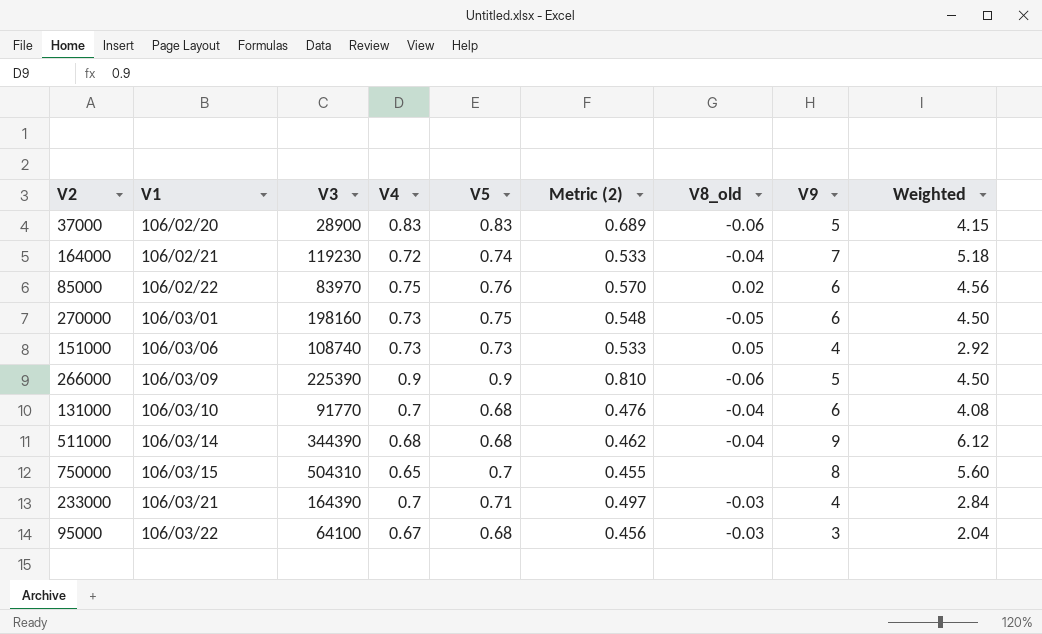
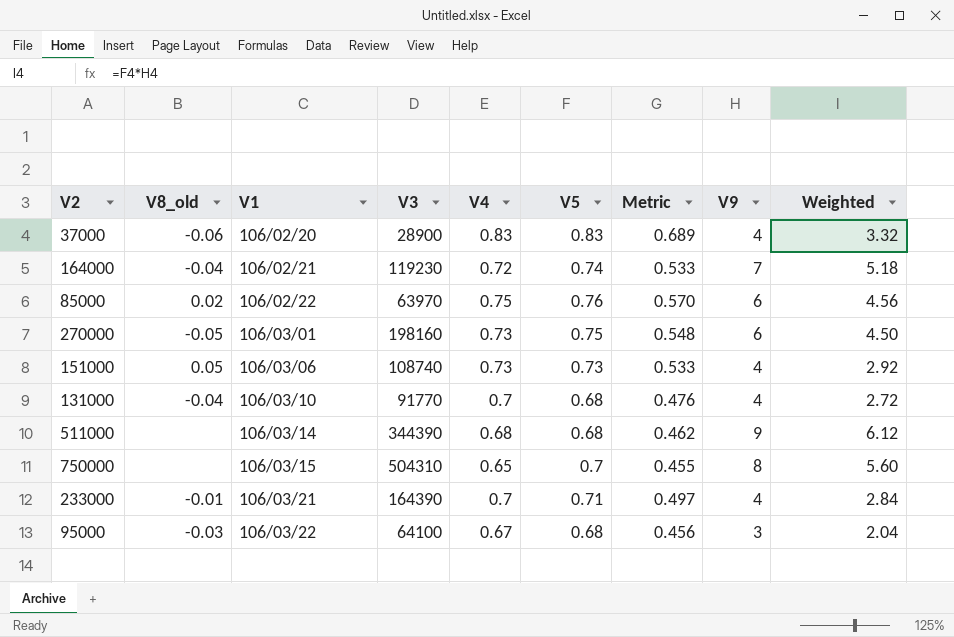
column V8_old | position: 7 -> 2
column name: Metric (2) -> Metric
row 266000: 106/03/09 | 225390 | 0.9 | 0.9 | 0.810 | -0.06 | 5 | 4.50 -> none
37000 | V9: 5 -> 4
37000 | Weighted: 4.15 -> 3.32
85000 | V3: 83970 -> 63970
131000 | V9: 6 -> 4
131000 | Weighted: 4.08 -> 2.72
511000 | V8_old: -0.04 -> none
233000 | V8_old: -0.03 -> -0.01

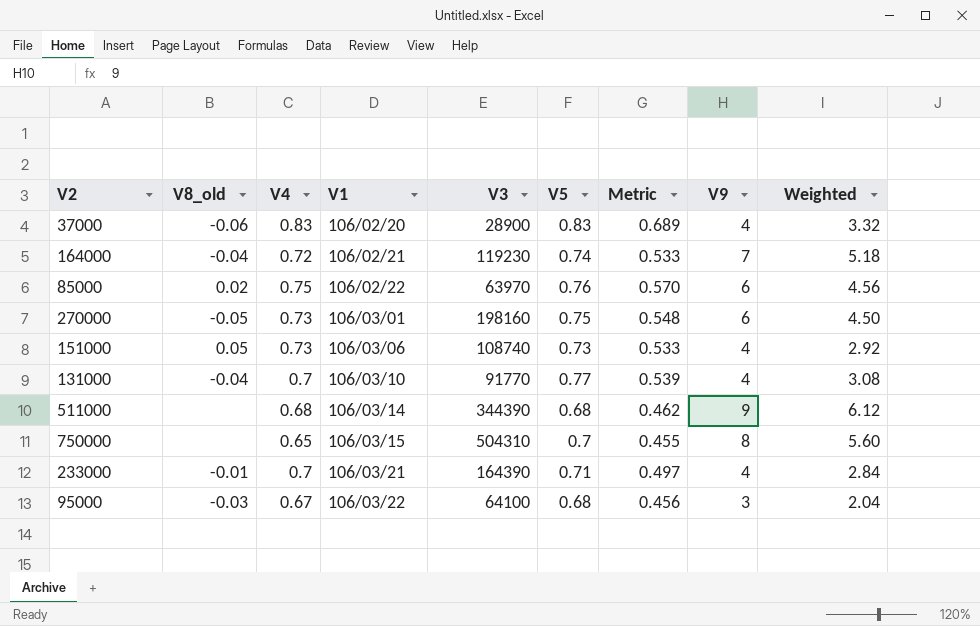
column V4 | position: 5 -> 3
131000 | V5: 0.68 -> 0.77
131000 | Metric: 0.476 -> 0.539
131000 | Weighted: 2.72 -> 3.08

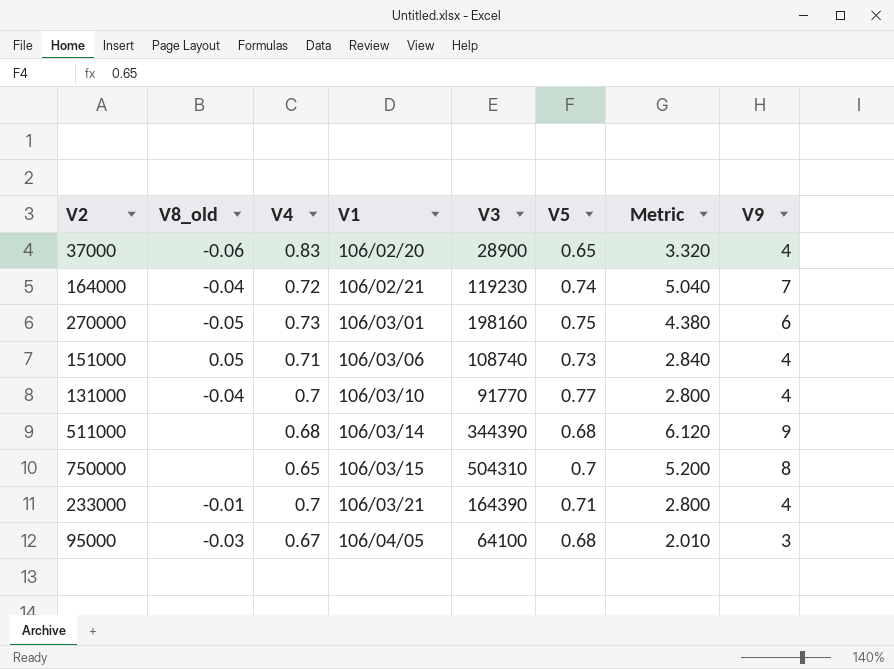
column Weighted | formula: [V5] * [V9] -> none
column Metric | formula: [V4] * [V5] -> [V4] * [V9]
row 85000: 0.02 | 0.75 | 106/02/22 | 63970 | 0.76 | 0.570 | 6 | 4.56 -> none
37000 | V5: 0.83 -> 0.65
151000 | V4: 0.73 -> 0.71
95000 | V1: 106/03/22 -> 106/04/05

